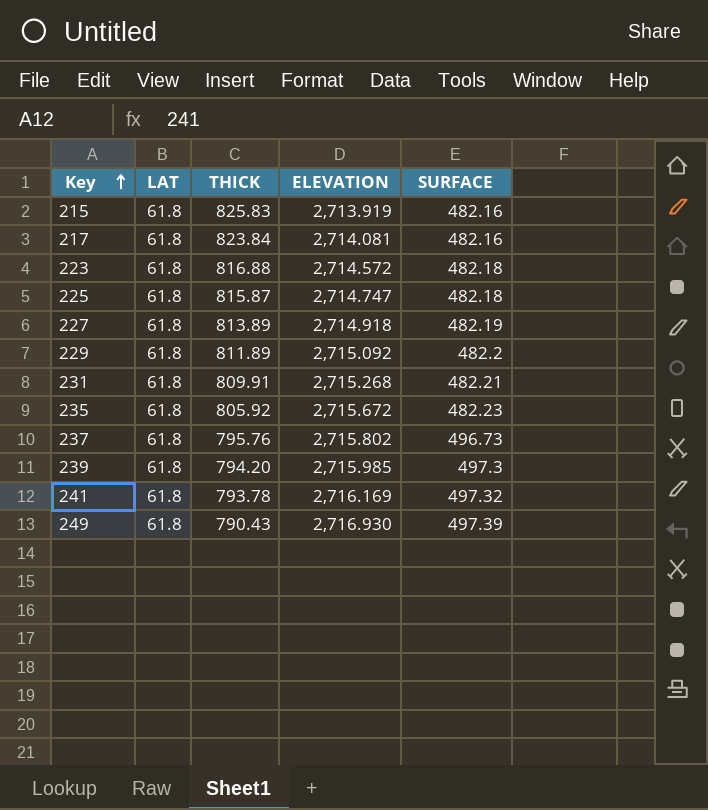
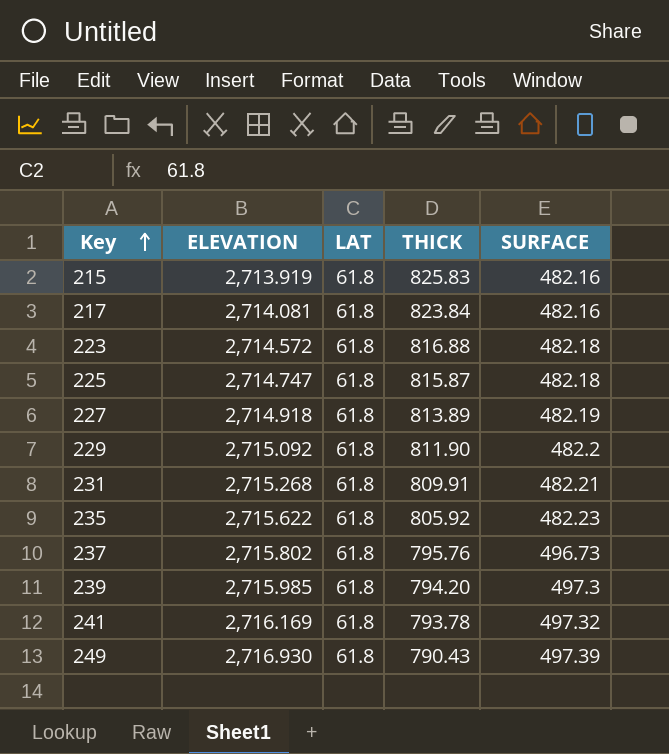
column ELEVATION | position: 4 -> 2
229 | THICK: 811.89 -> 811.90
235 | ELEVATION: 2,715.672 -> 2,715.622

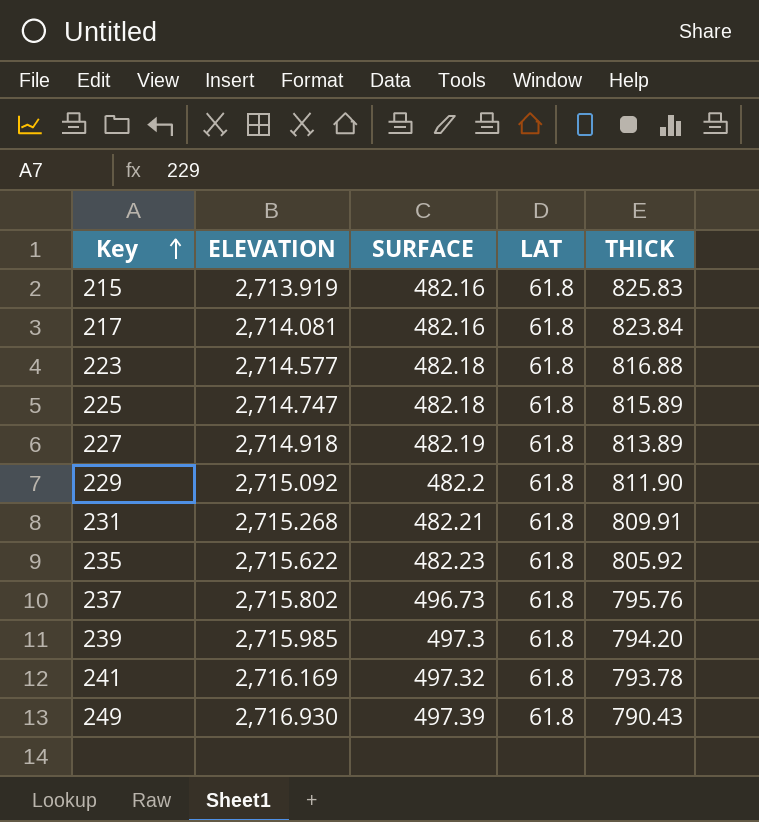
column SURFACE | position: 5 -> 3
223 | ELEVATION: 2,714.572 -> 2,714.577
225 | THICK: 815.87 -> 815.89

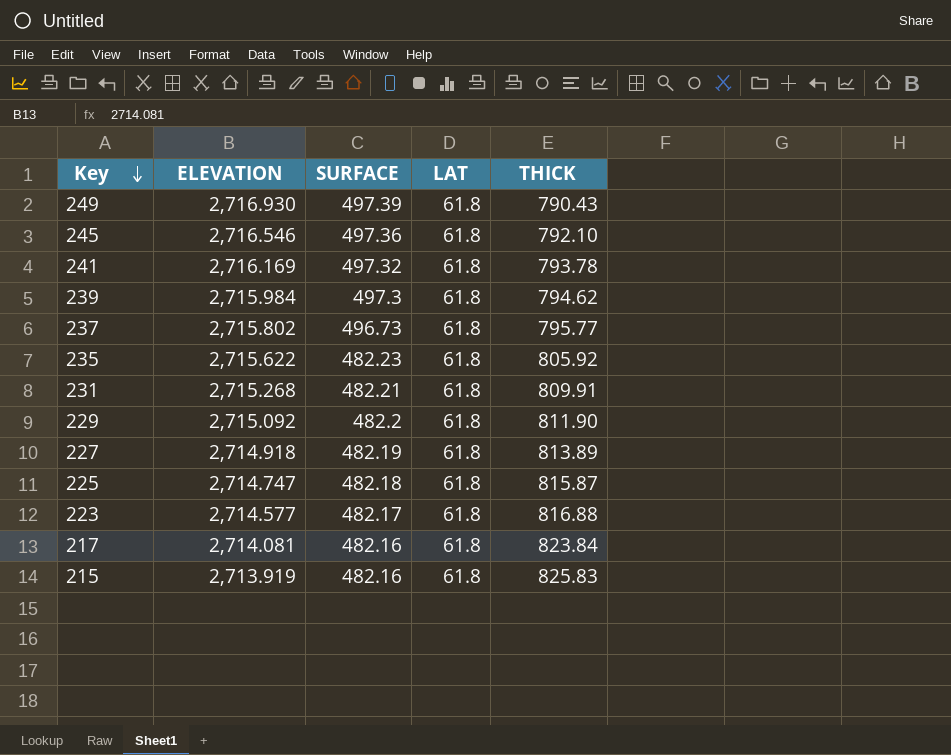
row order: Key ascending -> Key descending
row 245: none -> 2,716.546 | 497.36 | 61.8 | 792.10
239 | ELEVATION: 2,715.985 -> 2,715.984
239 | THICK: 794.20 -> 794.62
237 | THICK: 795.76 -> 795.77
225 | THICK: 815.89 -> 815.87
223 | SURFACE: 482.18 -> 482.17

